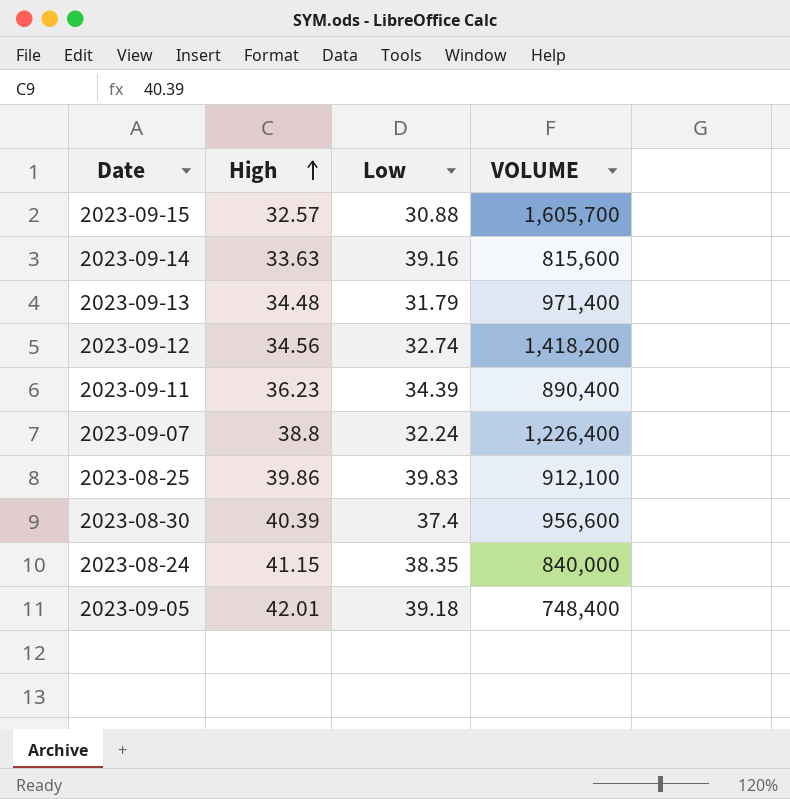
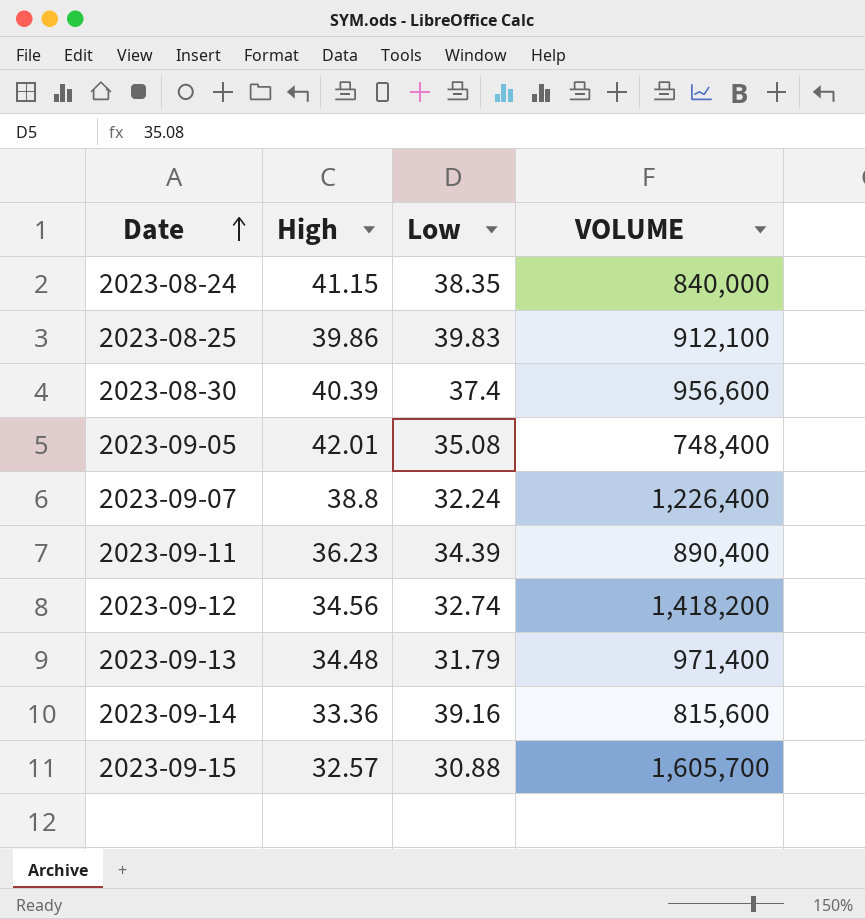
row order: High ascending -> Date ascending
2023-09-05 | Low: 39.18 -> 35.08
2023-09-14 | High: 33.63 -> 33.36

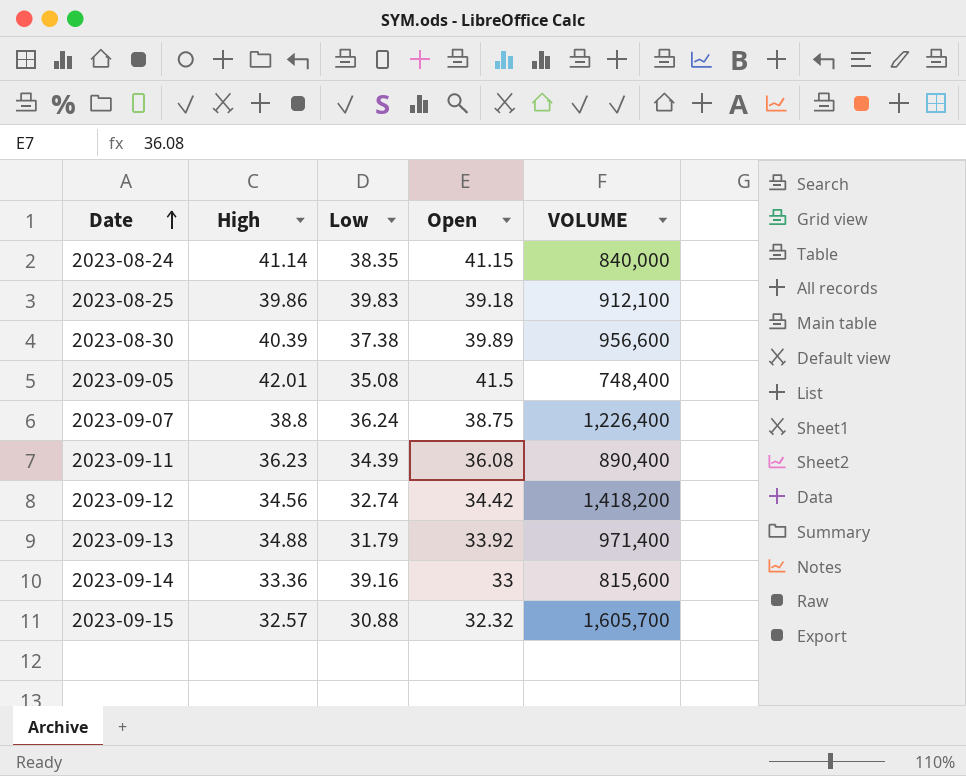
column Open | position: none -> 4
2023-08-24 | High: 41.15 -> 41.14
2023-08-30 | Low: 37.4 -> 37.38
2023-09-07 | Low: 32.24 -> 36.24
2023-09-13 | High: 34.48 -> 34.88

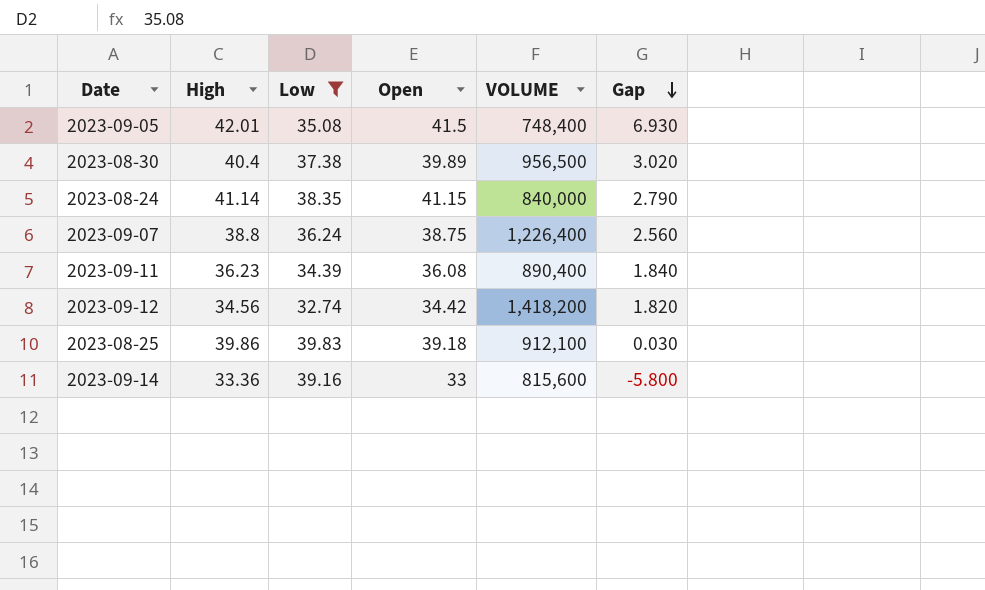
filter: none -> Low >= 32.74
row order: Date ascending -> Gap descending
column Gap | formula: none -> [High] - [Low]
2023-08-30 | High: 40.39 -> 40.4
2023-08-30 | VOLUME: 956,600 -> 956,500

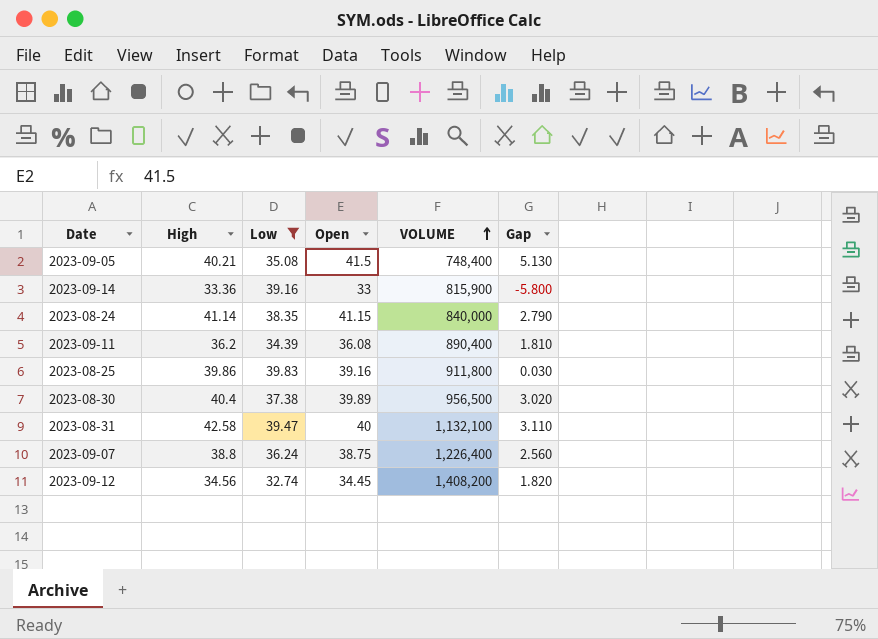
row order: Gap descending -> VOLUME ascending
2023-09-05 | High: 42.01 -> 40.21
2023-09-05 | Gap: 6.930 -> 5.130
2023-09-14 | VOLUME: 815,600 -> 815,900
2023-09-11 | High: 36.23 -> 36.2
2023-09-11 | Gap: 1.840 -> 1.810
2023-08-25 | Open: 39.18 -> 39.16
2023-08-25 | VOLUME: 912,100 -> 911,800
row 2023-08-31: none -> 42.58 | 39.47 | 40 | 1,132,100 | 3.110
2023-09-12 | Open: 34.42 -> 34.45
2023-09-12 | VOLUME: 1,418,200 -> 1,408,200

